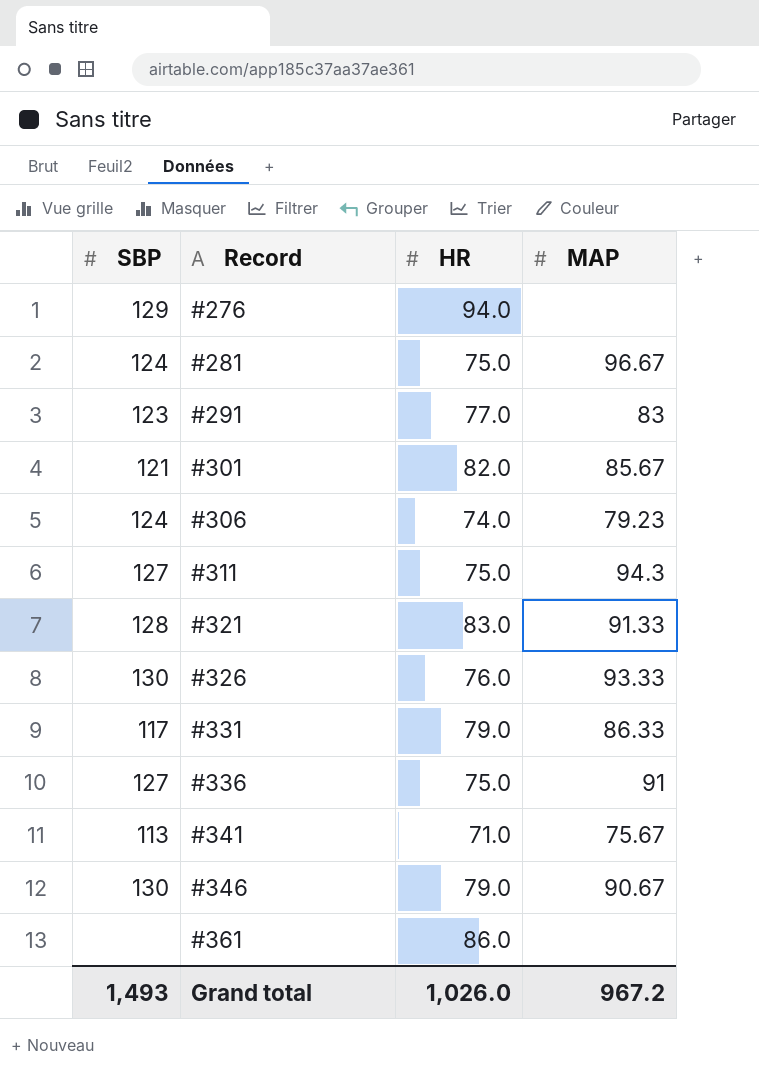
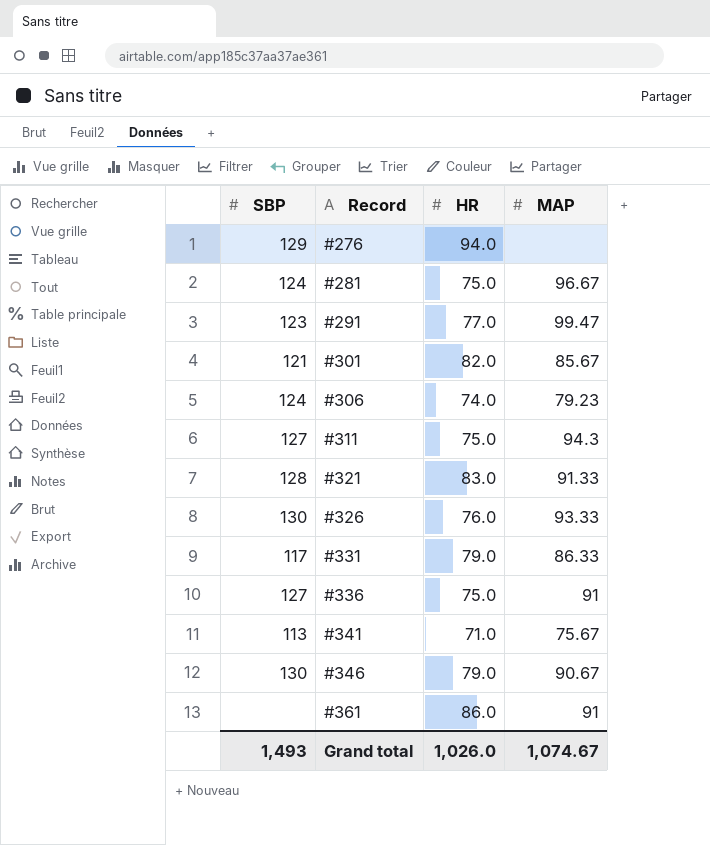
#291 | MAP: 83 -> 99.47
#361 | MAP: none -> 91
Grand total | MAP: 967.2 -> 1,074.67

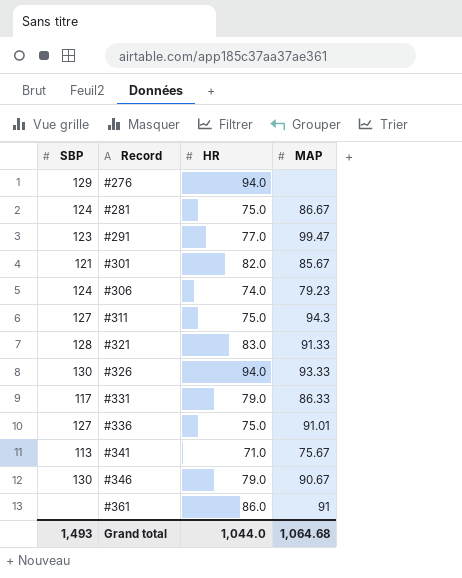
#281 | MAP: 96.67 -> 86.67
#326 | HR: 76.0 -> 94.0
#336 | MAP: 91 -> 91.01
Grand total | HR: 1,026.0 -> 1,044.0
Grand total | MAP: 1,074.67 -> 1,064.68

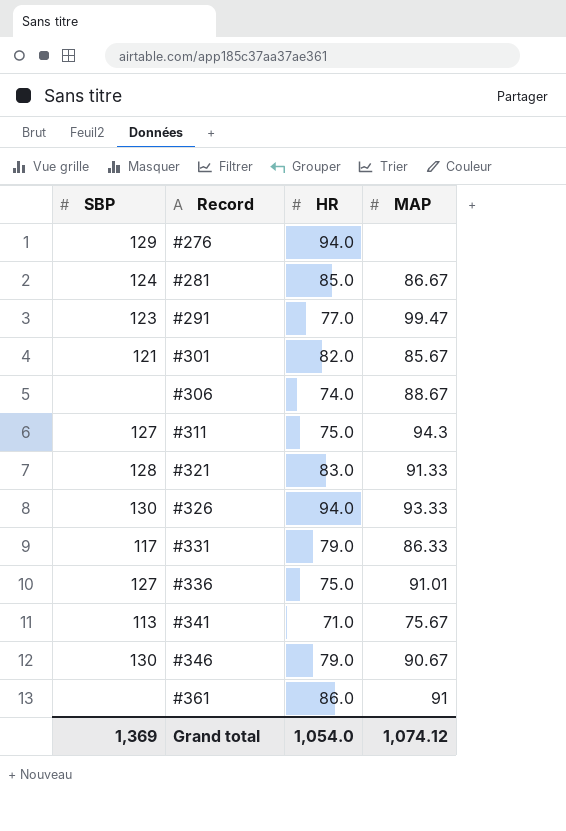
#281 | HR: 75.0 -> 85.0
#306 | SBP: 124 -> none
#306 | MAP: 79.23 -> 88.67
Grand total | SBP: 1,493 -> 1,369
Grand total | HR: 1,044.0 -> 1,054.0
Grand total | MAP: 1,064.68 -> 1,074.12

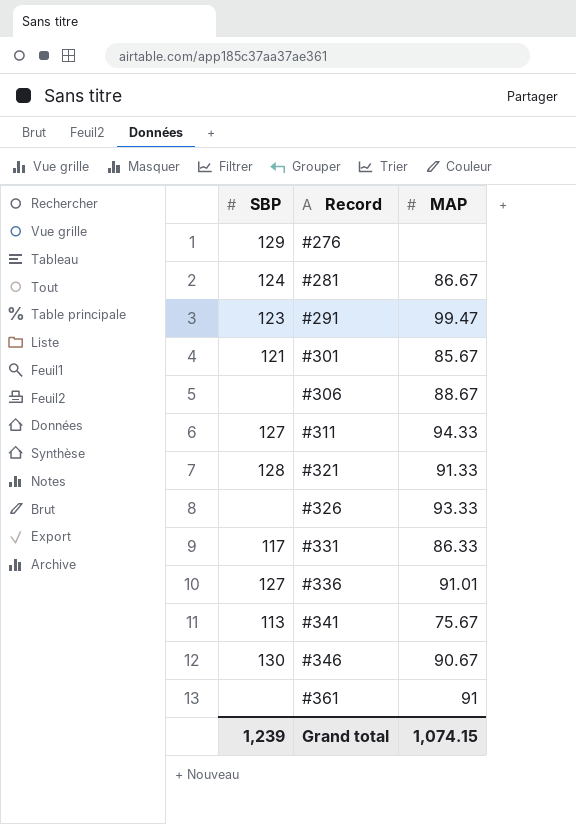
column HR | position: 3 -> none
#311 | MAP: 94.3 -> 94.33
#326 | SBP: 130 -> none
Grand total | SBP: 1,369 -> 1,239
Grand total | MAP: 1,074.12 -> 1,074.15

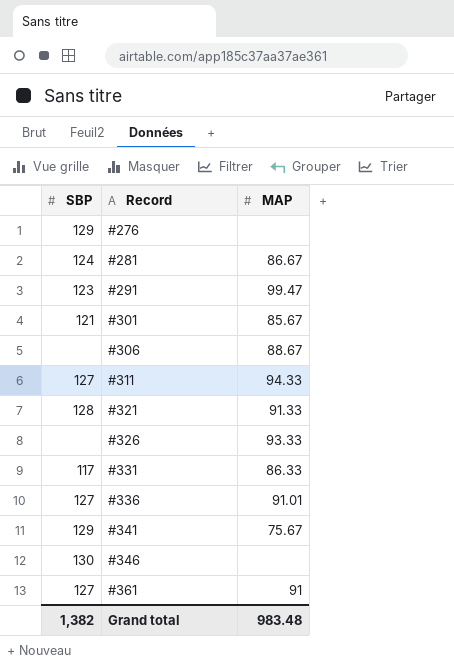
#341 | SBP: 113 -> 129
#346 | MAP: 90.67 -> none
#361 | SBP: none -> 127
Grand total | SBP: 1,239 -> 1,382
Grand total | MAP: 1,074.15 -> 983.48

